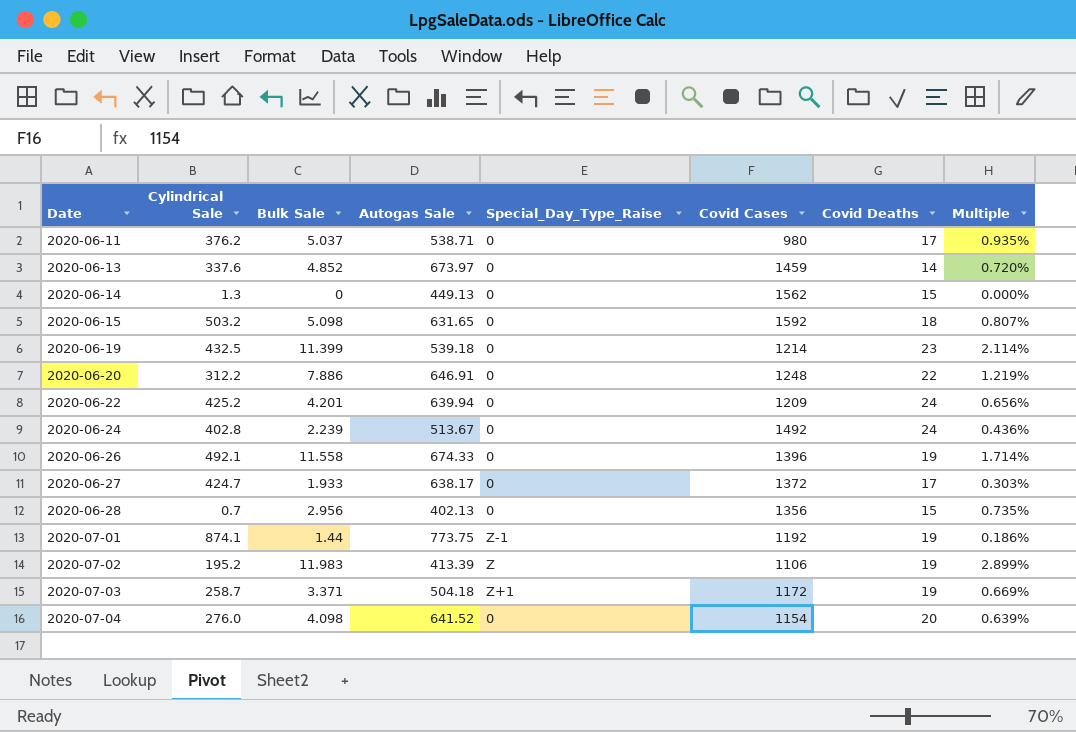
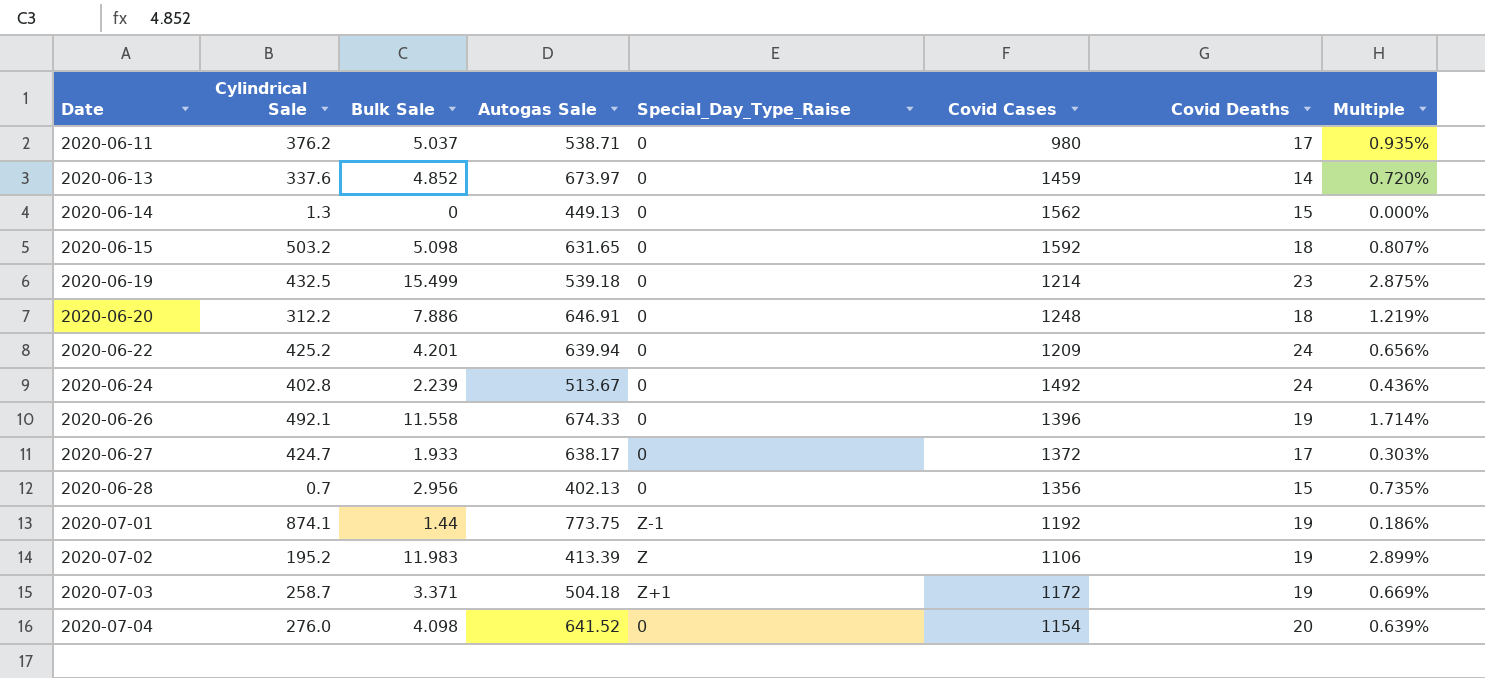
2020-06-19 | Bulk Sale: 11.399 -> 15.499
2020-06-19 | Multiple: 2.114% -> 2.875%
2020-06-20 | Covid Deaths: 22 -> 18

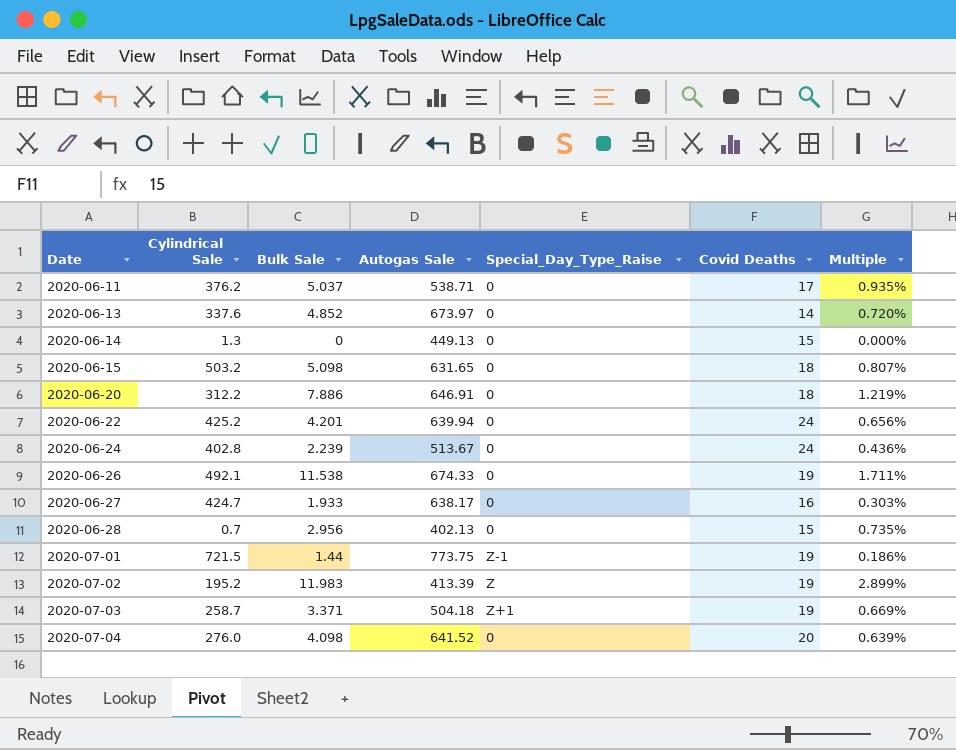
column Covid Cases | position: 6 -> none
row 2020-06-19: 432.5 | 15.499 | 539.18 | 0 | 1214 | 23 | 2.875% -> none
2020-06-26 | Bulk Sale: 11.558 -> 11.538
2020-06-26 | Multiple: 1.714% -> 1.711%
2020-06-27 | Covid Deaths: 17 -> 16
2020-07-01 | Cylindrical Sale: 874.1 -> 721.5

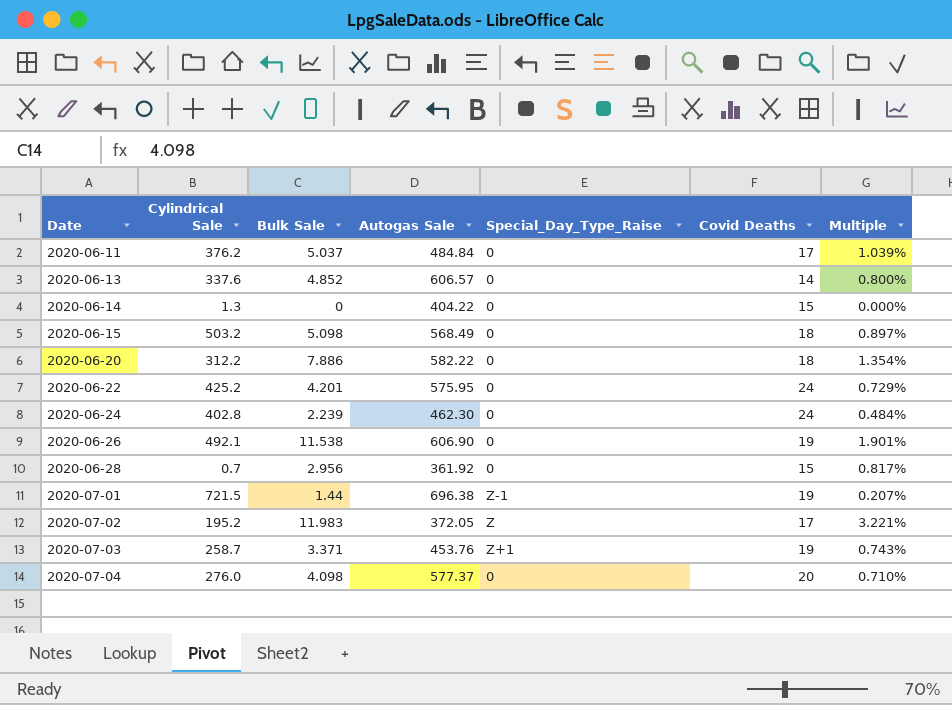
row 2020-06-27: 424.7 | 1.933 | 638.17 | 0 | 16 | 0.303% -> none
2020-06-11 | Autogas Sale: 538.71 -> 484.84
2020-06-11 | Multiple: 0.935% -> 1.039%
2020-06-13 | Autogas Sale: 673.97 -> 606.57
2020-06-13 | Multiple: 0.720% -> 0.800%
2020-06-14 | Autogas Sale: 449.13 -> 404.22
2020-06-15 | Autogas Sale: 631.65 -> 568.49
2020-06-15 | Multiple: 0.807% -> 0.897%
2020-06-20 | Autogas Sale: 646.91 -> 582.22
2020-06-20 | Multiple: 1.219% -> 1.354%
2020-06-22 | Autogas Sale: 639.94 -> 575.95
2020-06-22 | Multiple: 0.656% -> 0.729%
2020-06-24 | Autogas Sale: 513.67 -> 462.30
2020-06-24 | Multiple: 0.436% -> 0.484%
2020-06-26 | Autogas Sale: 674.33 -> 606.90
2020-06-26 | Multiple: 1.711% -> 1.901%
2020-06-28 | Autogas Sale: 402.13 -> 361.92
2020-06-28 | Multiple: 0.735% -> 0.817%
2020-07-01 | Autogas Sale: 773.75 -> 696.38
2020-07-01 | Multiple: 0.186% -> 0.207%
2020-07-02 | Autogas Sale: 413.39 -> 372.05
2020-07-02 | Covid Deaths: 19 -> 17
2020-07-02 | Multiple: 2.899% -> 3.221%
2020-07-03 | Autogas Sale: 504.18 -> 453.76
2020-07-03 | Multiple: 0.669% -> 0.743%
2020-07-04 | Autogas Sale: 641.52 -> 577.37
2020-07-04 | Multiple: 0.639% -> 0.710%

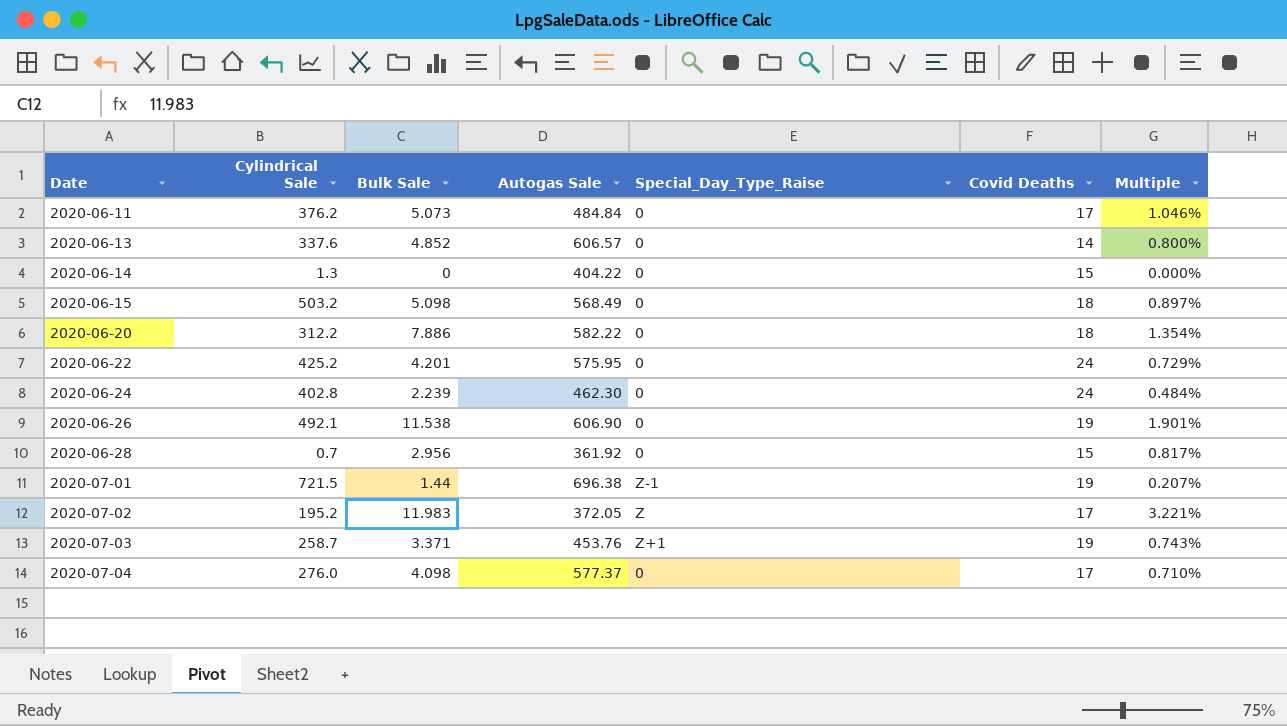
2020-06-11 | Bulk Sale: 5.037 -> 5.073
2020-06-11 | Multiple: 1.039% -> 1.046%
2020-07-04 | Covid Deaths: 20 -> 17

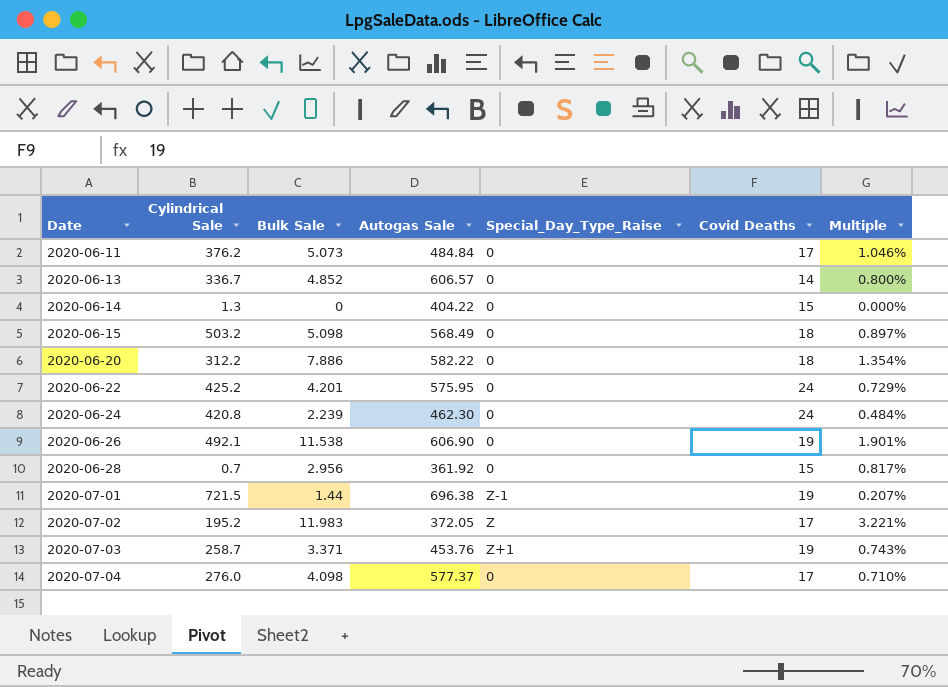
2020-06-13 | Cylindrical Sale: 337.6 -> 336.7
2020-06-24 | Cylindrical Sale: 402.8 -> 420.8

